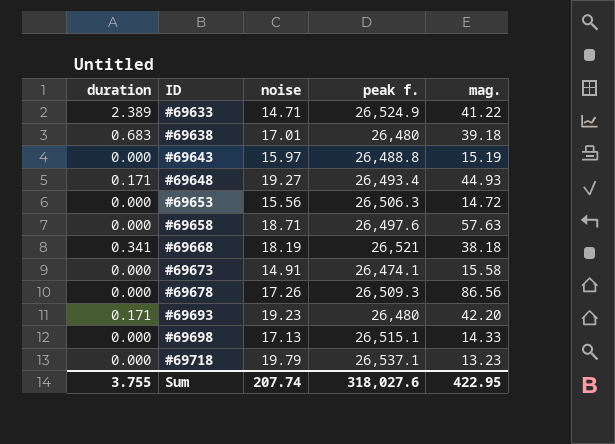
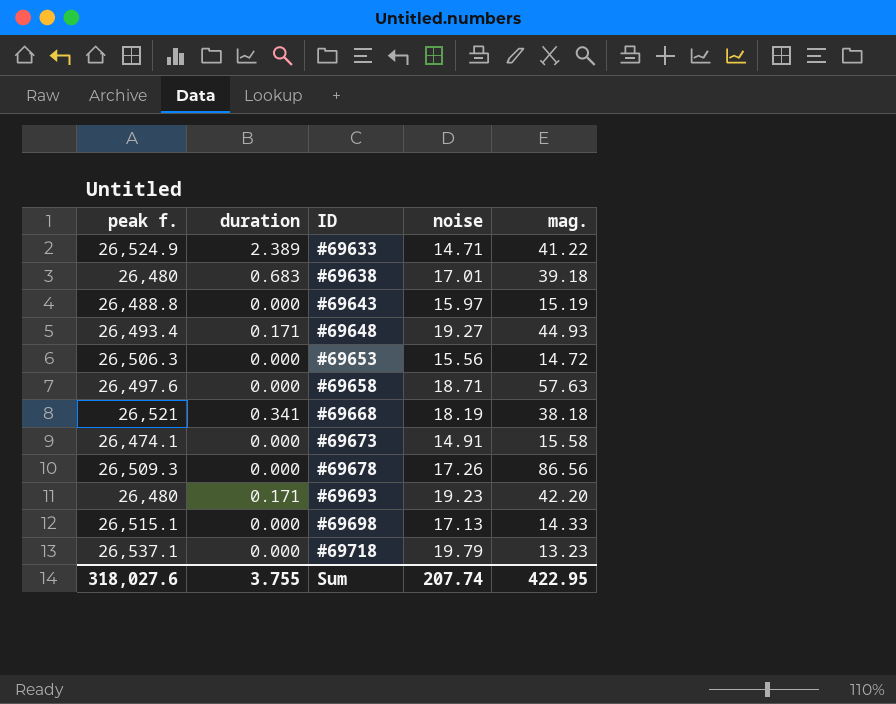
column peak f. | position: 4 -> 1

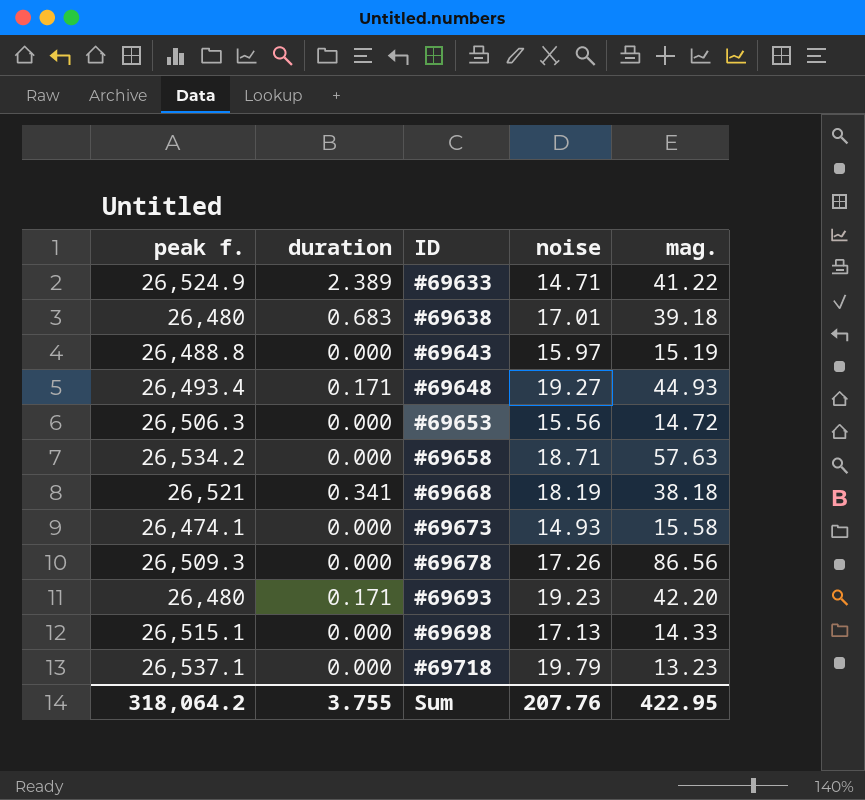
#69658 | peak f.: 26,497.6 -> 26,534.2
#69673 | noise: 14.91 -> 14.93
Sum | peak f.: 318,027.6 -> 318,064.2
Sum | noise: 207.74 -> 207.76

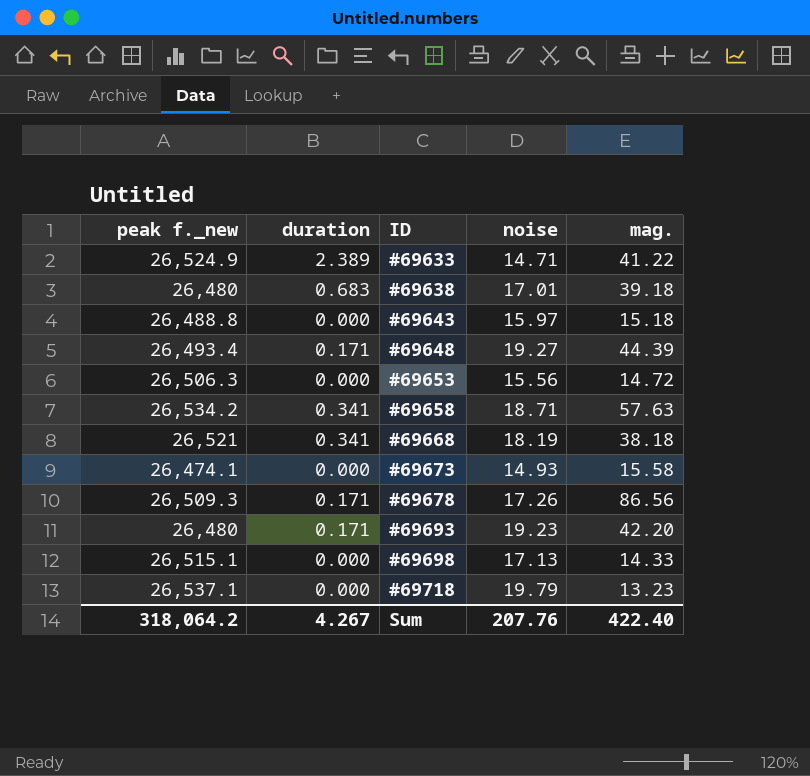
column name: peak f. -> peak f._new
#69643 | mag.: 15.19 -> 15.18
#69648 | mag.: 44.93 -> 44.39
#69658 | duration: 0.000 -> 0.341
#69678 | duration: 0.000 -> 0.171
Sum | duration: 3.755 -> 4.267
Sum | mag.: 422.95 -> 422.40

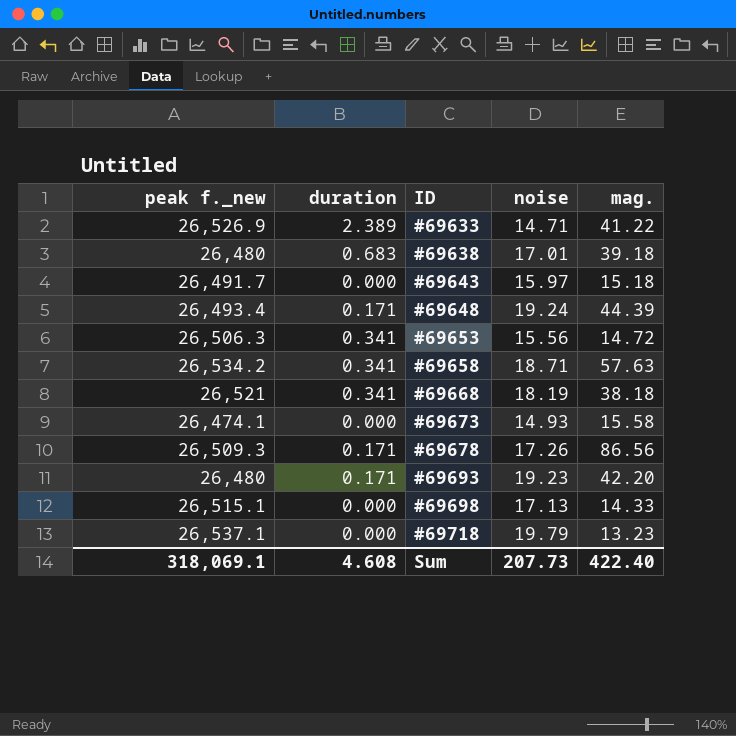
#69633 | peak f._new: 26,524.9 -> 26,526.9
#69643 | peak f._new: 26,488.8 -> 26,491.7
#69648 | noise: 19.27 -> 19.24
#69653 | duration: 0.000 -> 0.341
Sum | peak f._new: 318,064.2 -> 318,069.1
Sum | duration: 4.267 -> 4.608
Sum | noise: 207.76 -> 207.73

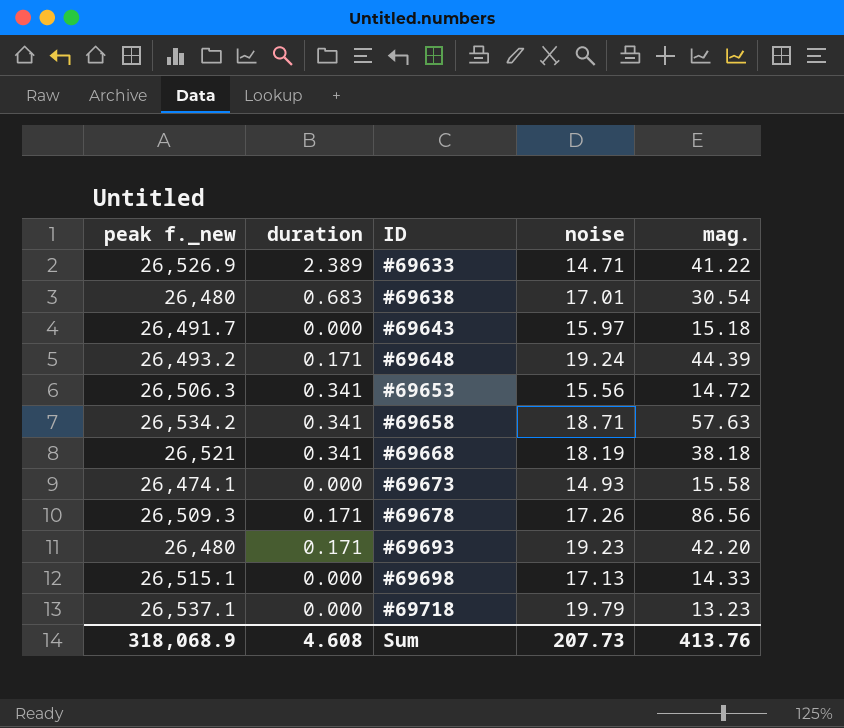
#69638 | mag.: 39.18 -> 30.54
#69648 | peak f._new: 26,493.4 -> 26,493.2
Sum | peak f._new: 318,069.1 -> 318,068.9
Sum | mag.: 422.40 -> 413.76

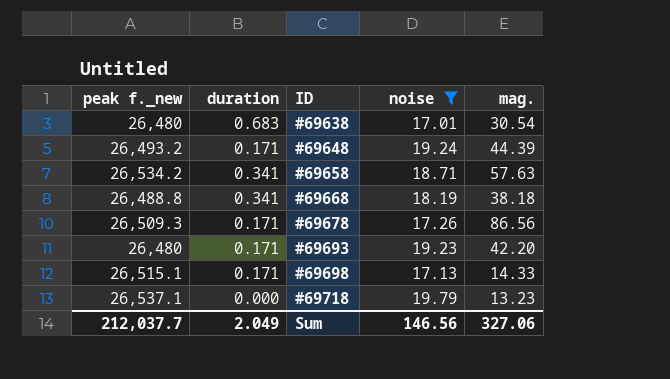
filter: none -> noise >= 17.01
#69668 | peak f._new: 26,521 -> 26,488.8
#69698 | duration: 0.000 -> 0.171
Sum | peak f._new: 318,068.9 -> 212,037.7
Sum | duration: 4.608 -> 2.049
Sum | noise: 207.73 -> 146.56
Sum | mag.: 413.76 -> 327.06

